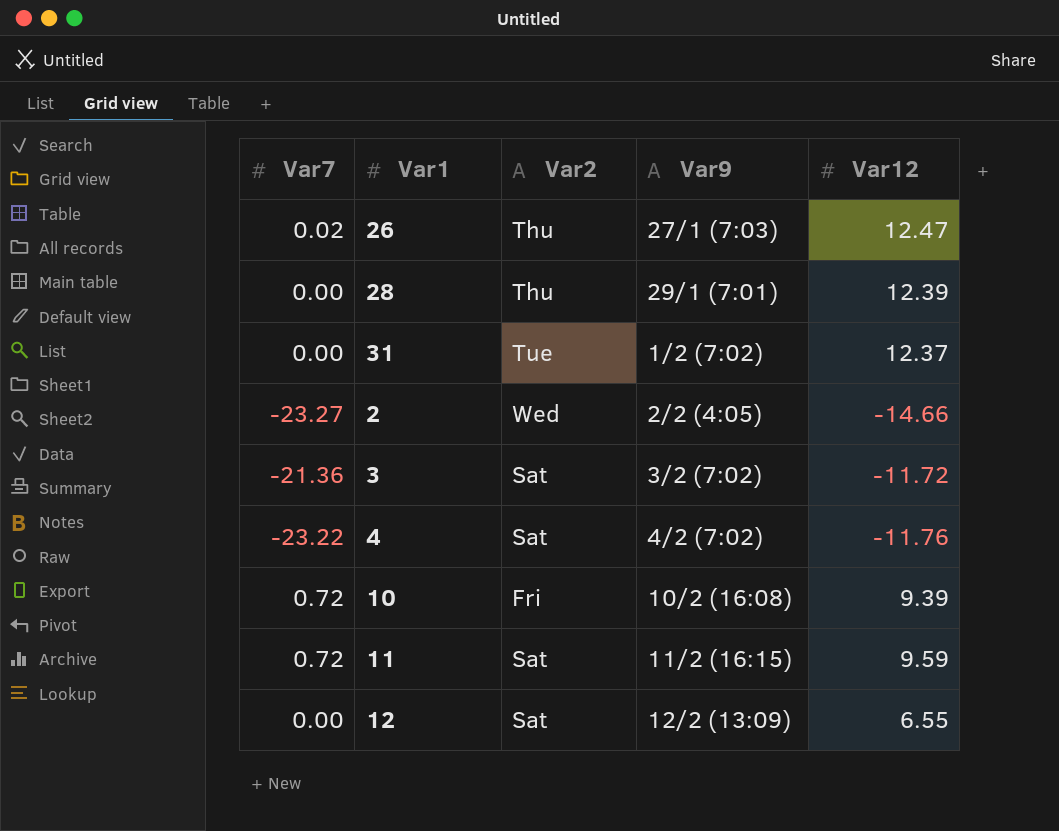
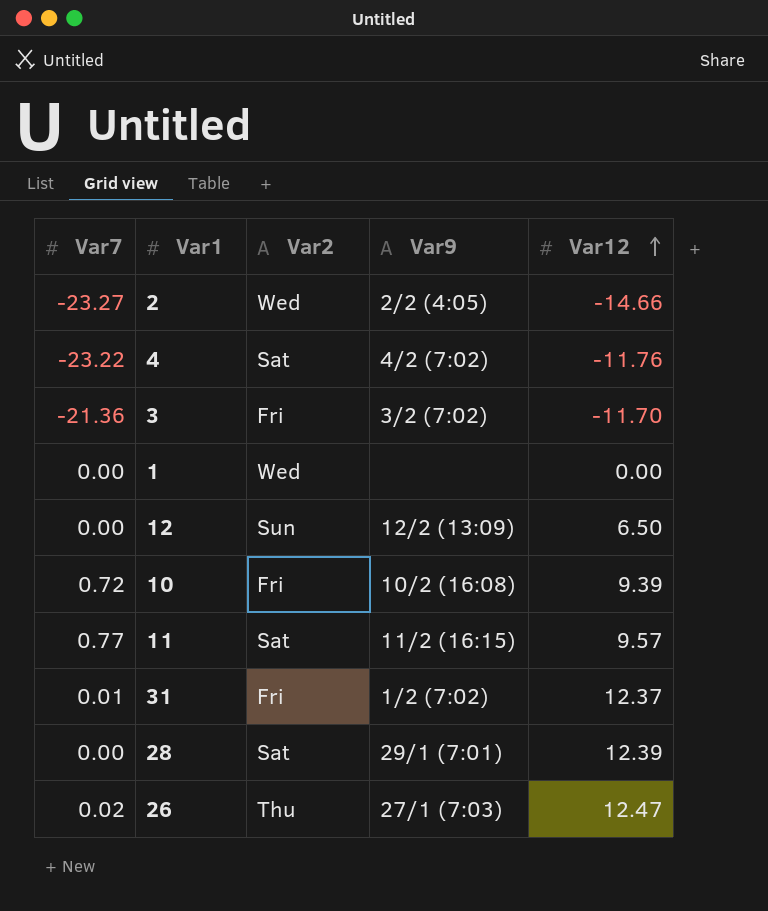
row order: none -> Var12 ascending
3 | Var2: Sat -> Fri
3 | Var12: -11.72 -> -11.70
row 1: none -> 0.00 | Wed | none | 0.00
12 | Var2: Sat -> Sun
12 | Var12: 6.55 -> 6.50
11 | Var7: 0.72 -> 0.77
11 | Var12: 9.59 -> 9.57
31 | Var7: 0.00 -> 0.01
31 | Var2: Tue -> Fri
28 | Var2: Thu -> Sat

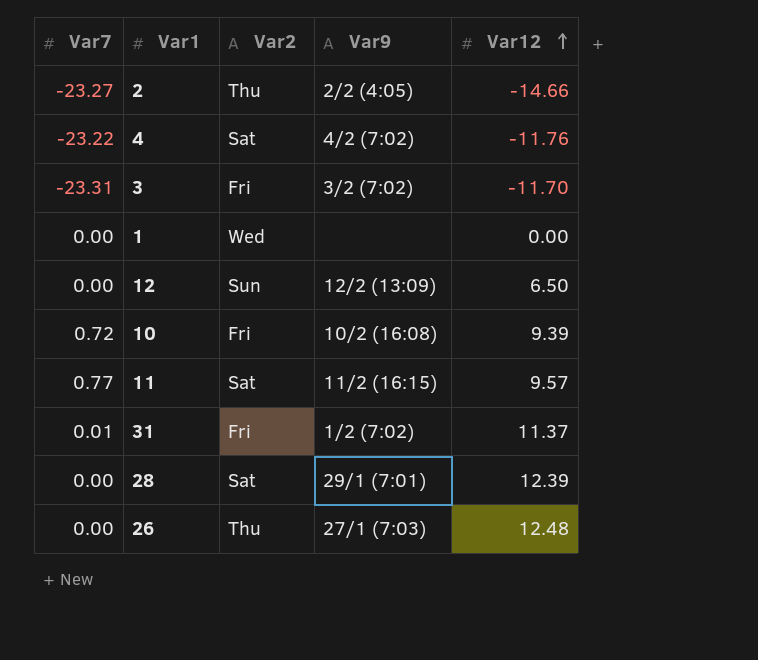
2 | Var2: Wed -> Thu
3 | Var7: -21.36 -> -23.31
31 | Var12: 12.37 -> 11.37
26 | Var7: 0.02 -> 0.00
26 | Var12: 12.47 -> 12.48

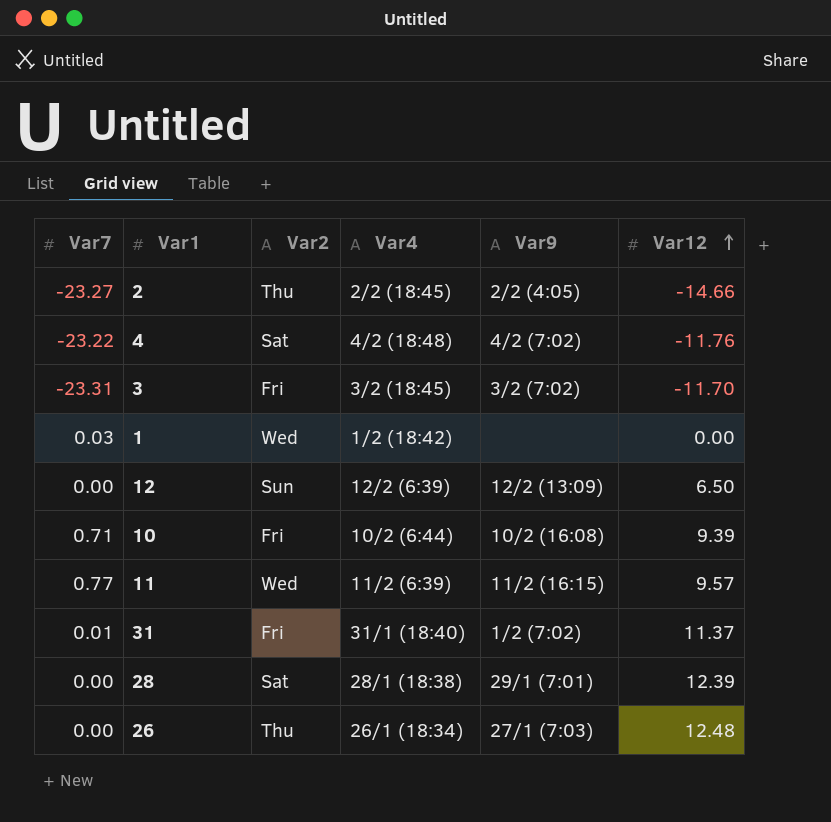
column Var4 | position: none -> 4
1 | Var7: 0.00 -> 0.03
10 | Var7: 0.72 -> 0.71
11 | Var2: Sat -> Wed

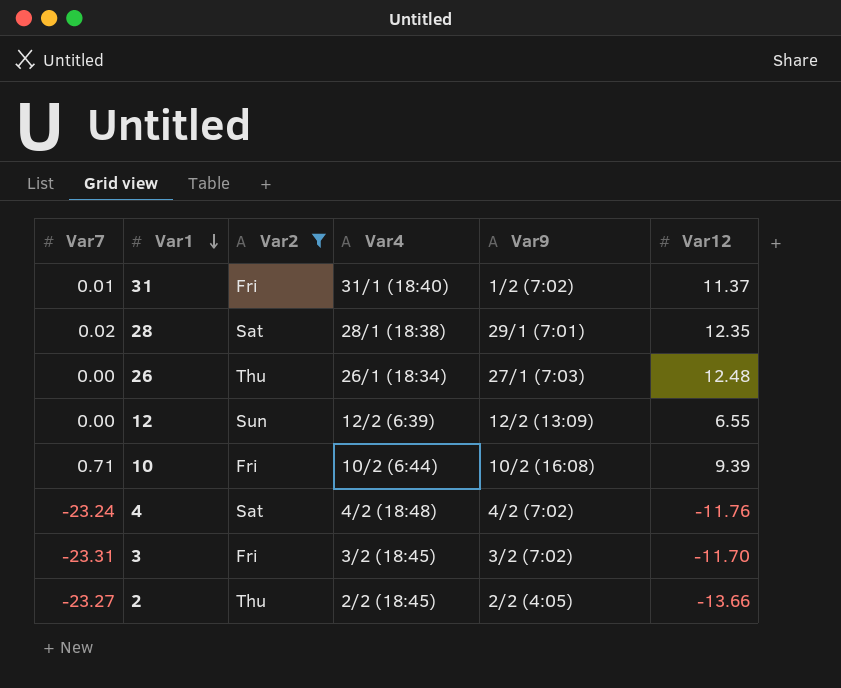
filter: none -> Var2 != Wed
row order: Var12 ascending -> Var1 descending
28 | Var7: 0.00 -> 0.02
28 | Var12: 12.39 -> 12.35
12 | Var12: 6.50 -> 6.55
4 | Var7: -23.22 -> -23.24
2 | Var12: -14.66 -> -13.66

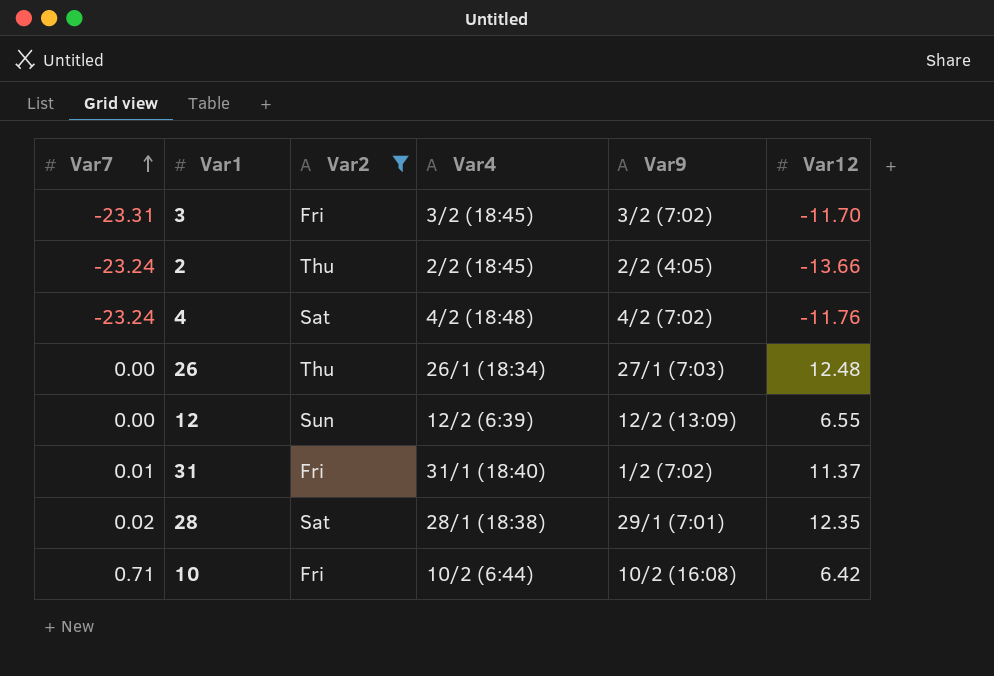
row order: Var1 descending -> Var7 ascending
2 | Var7: -23.27 -> -23.24
10 | Var12: 9.39 -> 6.42

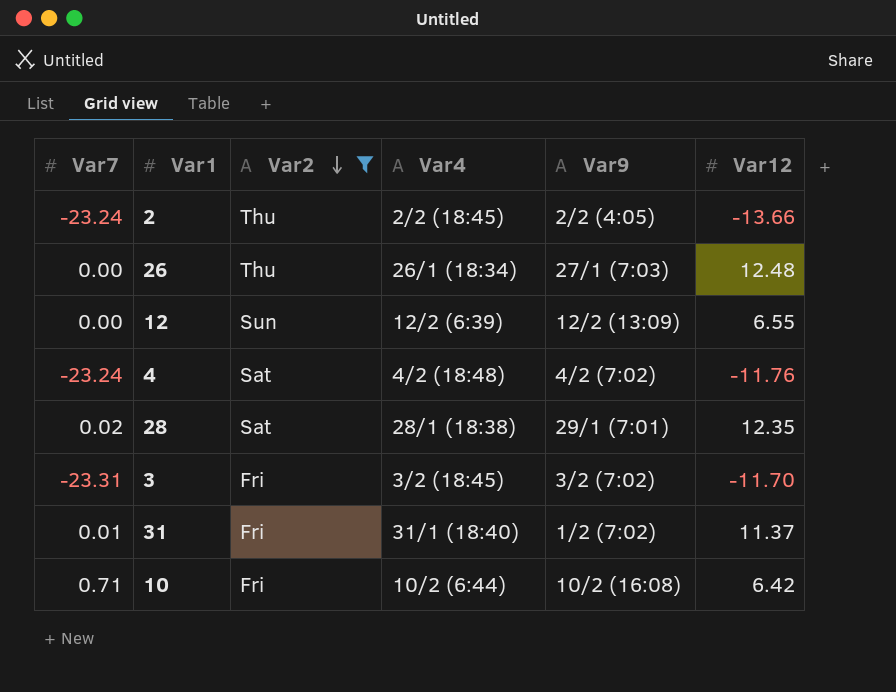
row order: Var7 ascending -> Var2 descending

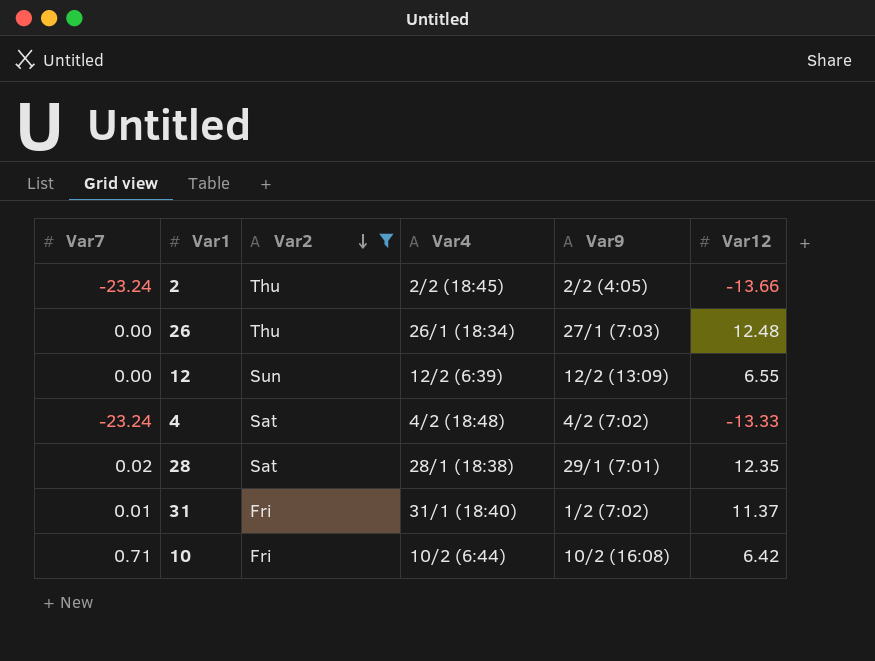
row 3: -23.31 | Fri | 3/2 (18:45) | 3/2 (7:02) | -11.70 -> none
4 | Var12: -11.76 -> -13.33

